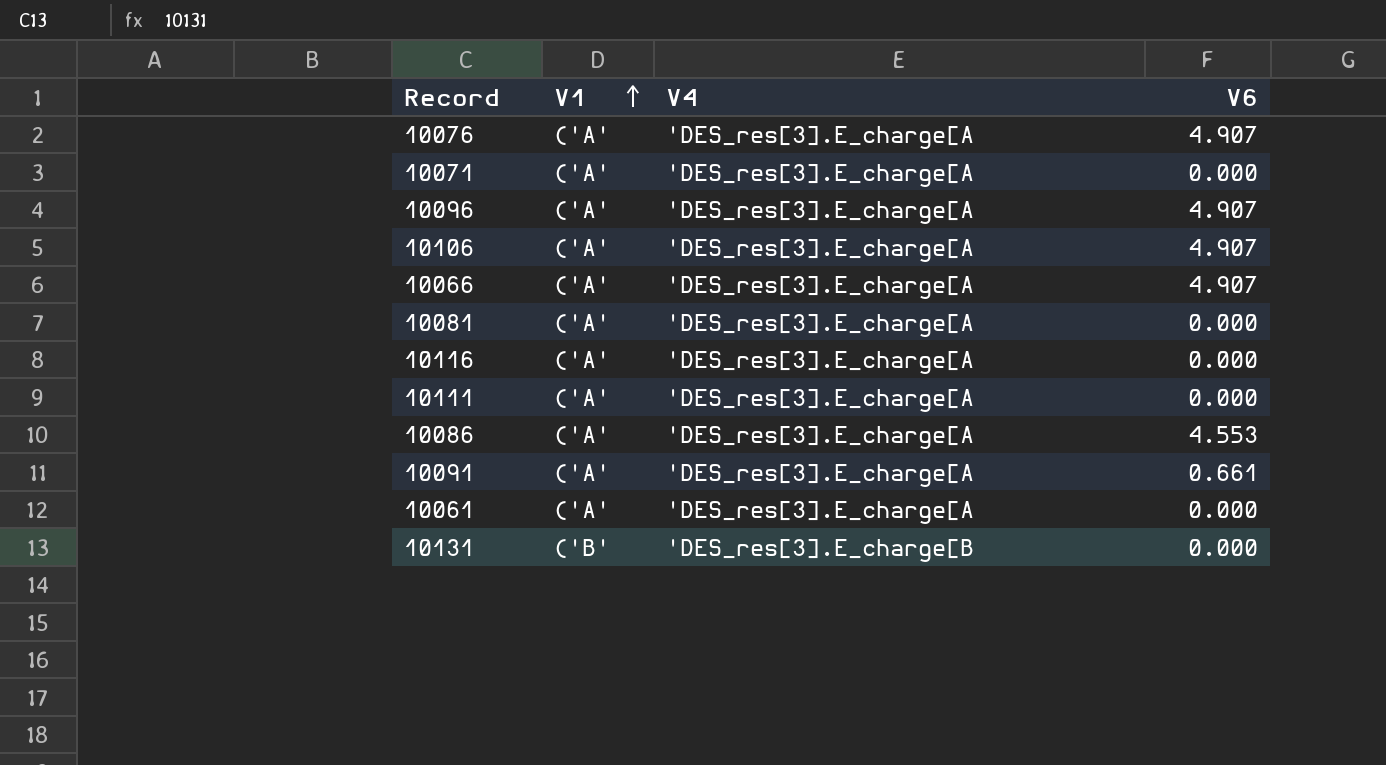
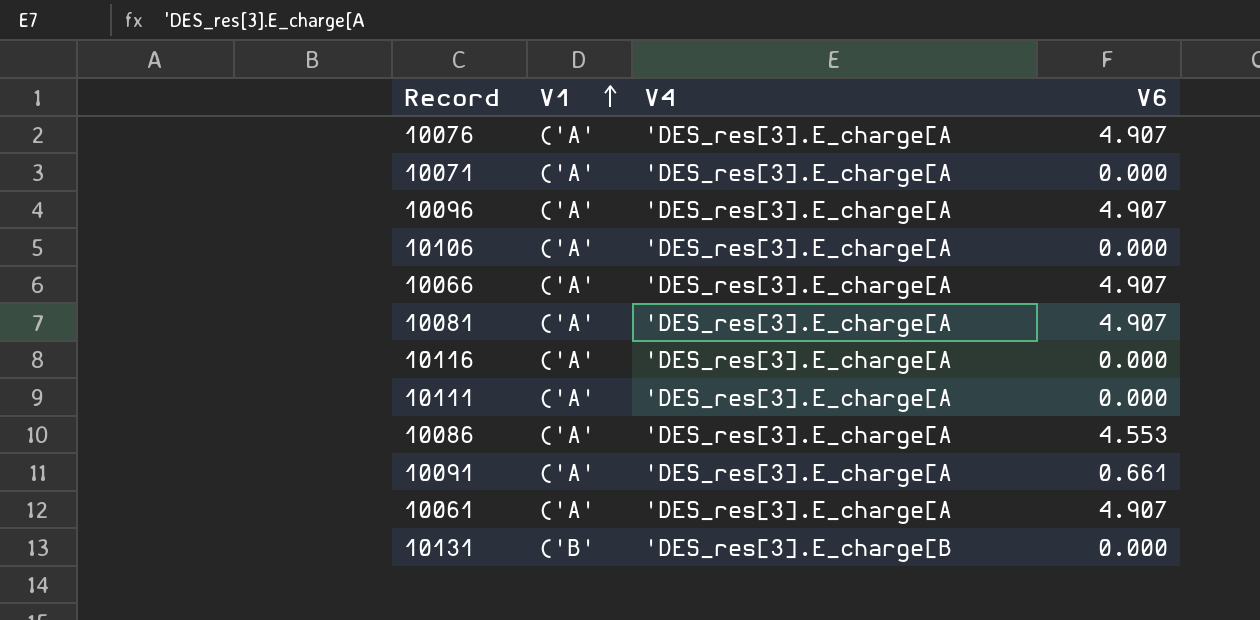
10106 | V6: 4.907 -> 0.000
10081 | V6: 0.000 -> 4.907
10061 | V6: 0.000 -> 4.907

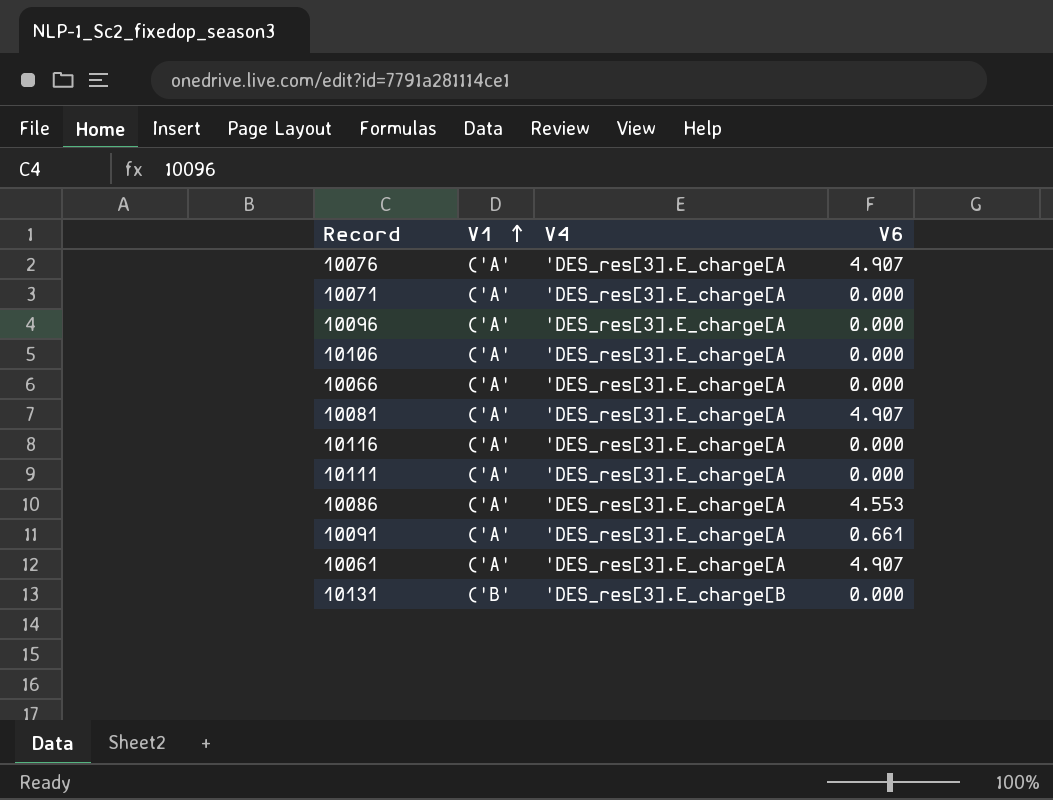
10096 | V6: 4.907 -> 0.000
10066 | V6: 4.907 -> 0.000

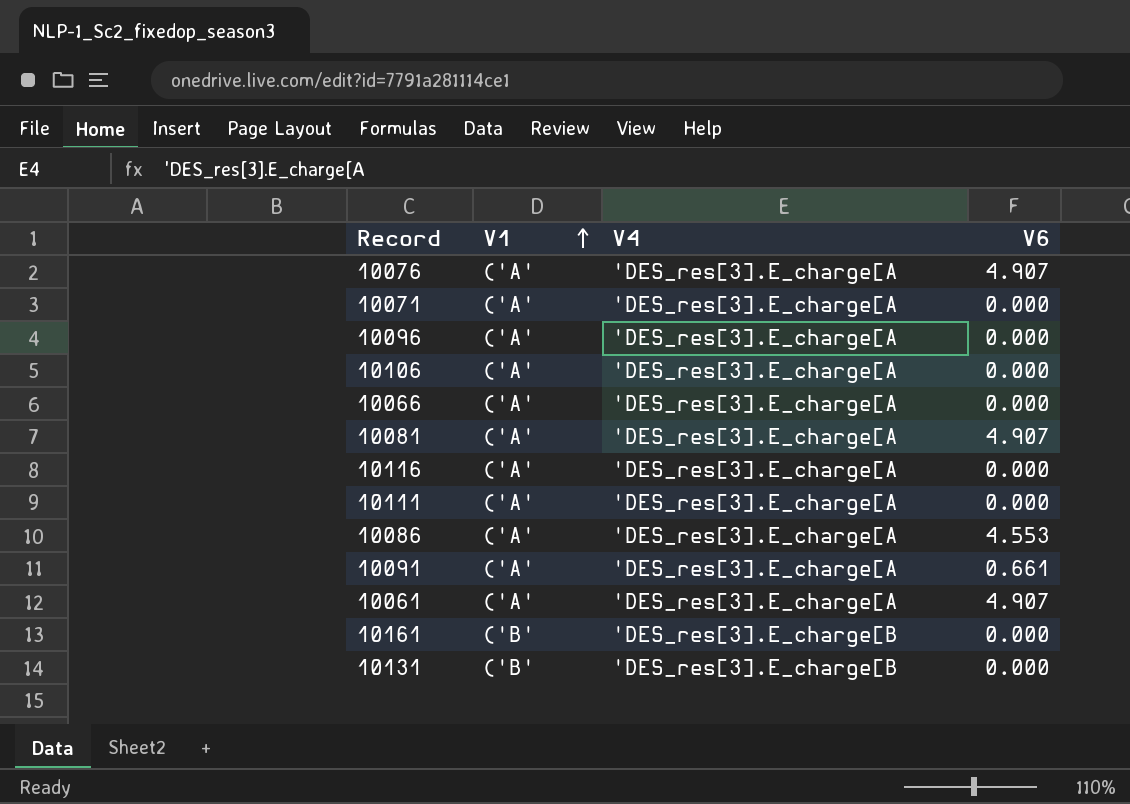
row 10161: none -> ('B' | 'DES_res[3].E_charge[B | 0.000

